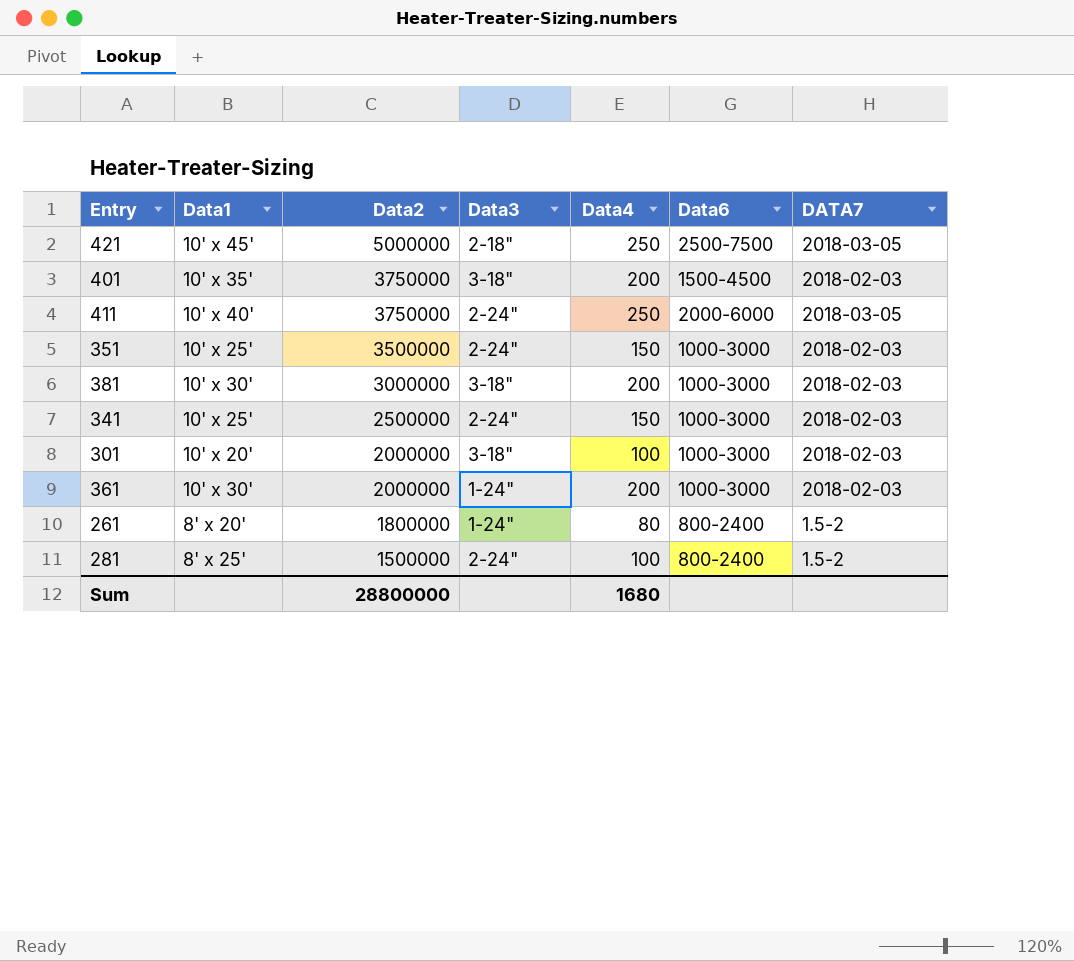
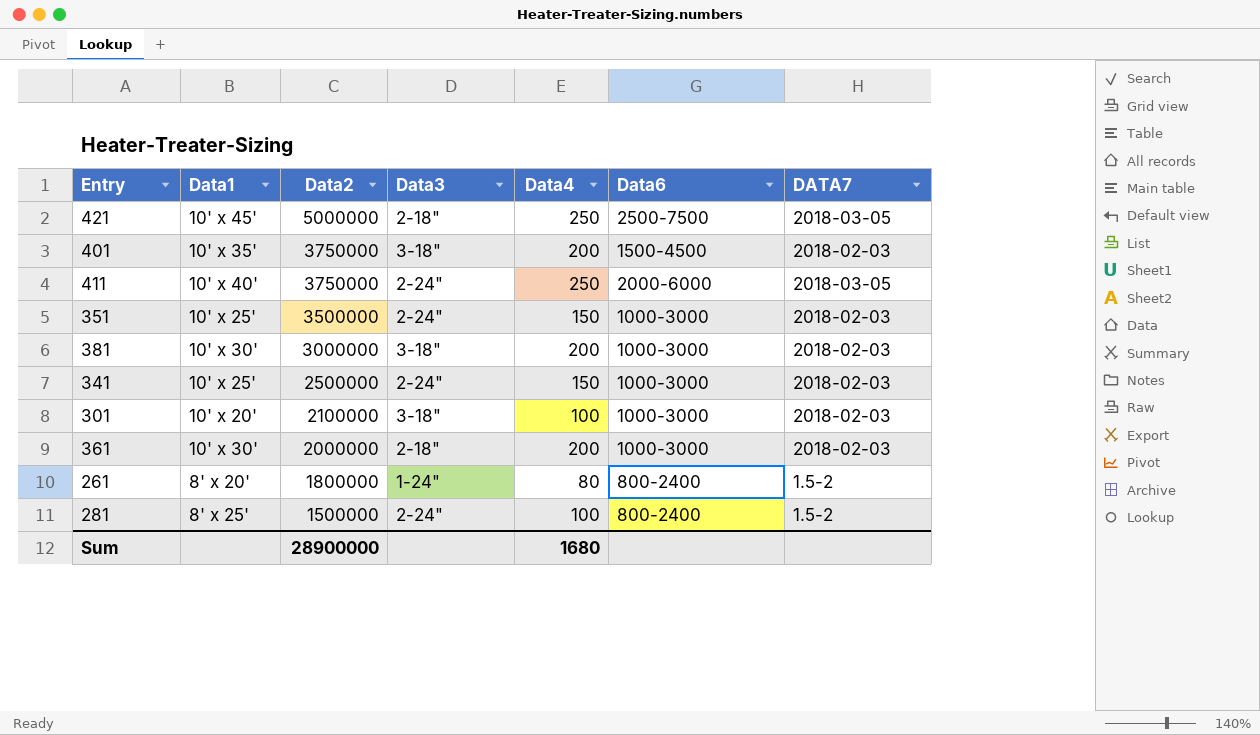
301 | Data2: 2000000 -> 2100000
361 | Data3: 1-24" -> 2-18"
Sum | Data2: 28800000 -> 28900000

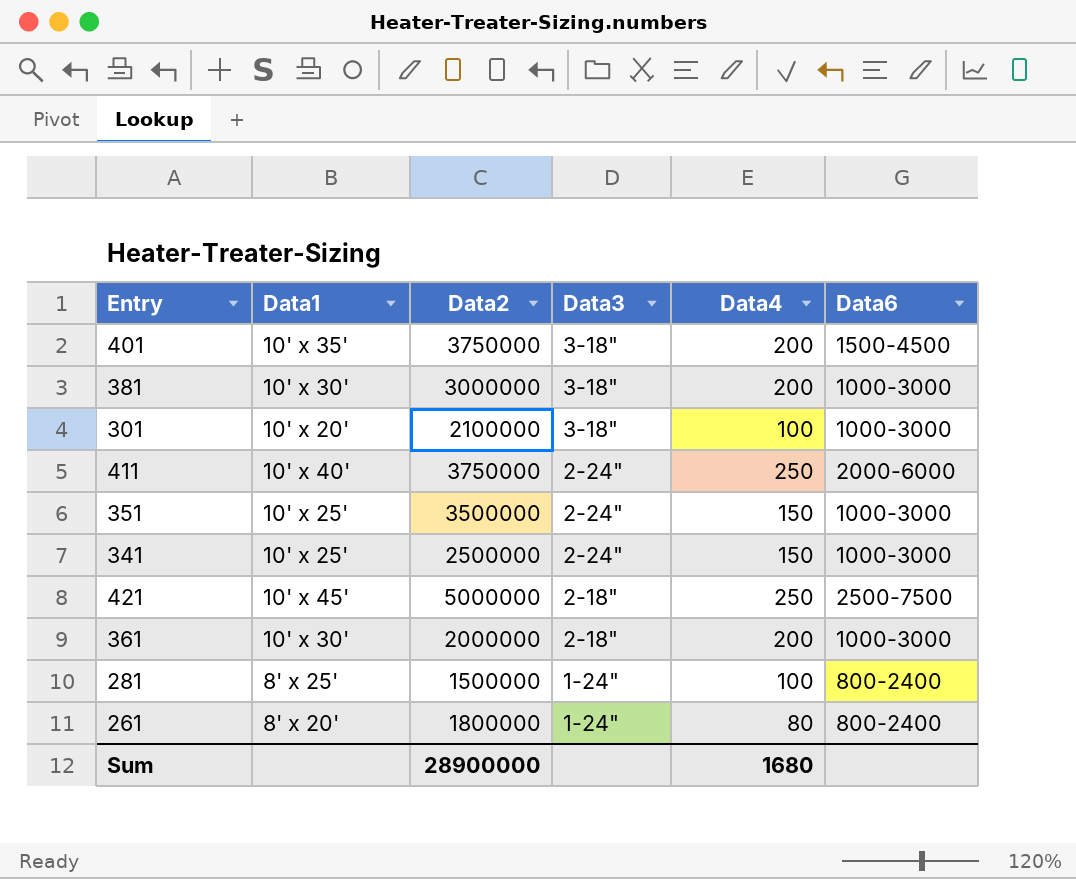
row order: Data2 descending -> Data3 descending
column DATA7 | position: 7 -> none
281 | Data3: 2-24" -> 1-24"

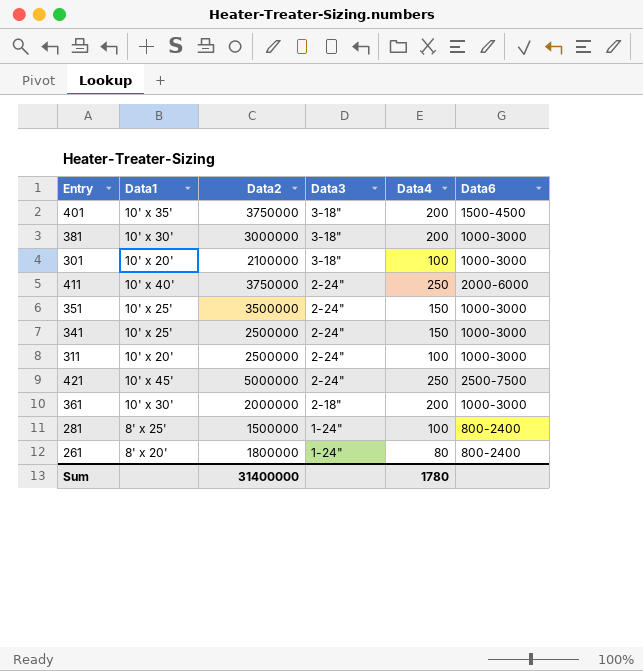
row 311: none -> 10' x 20' | 2500000 | 2-24" | 100 | 1000-3000
421 | Data3: 2-18" -> 2-24"
Sum | Data2: 28900000 -> 31400000
Sum | Data4: 1680 -> 1780

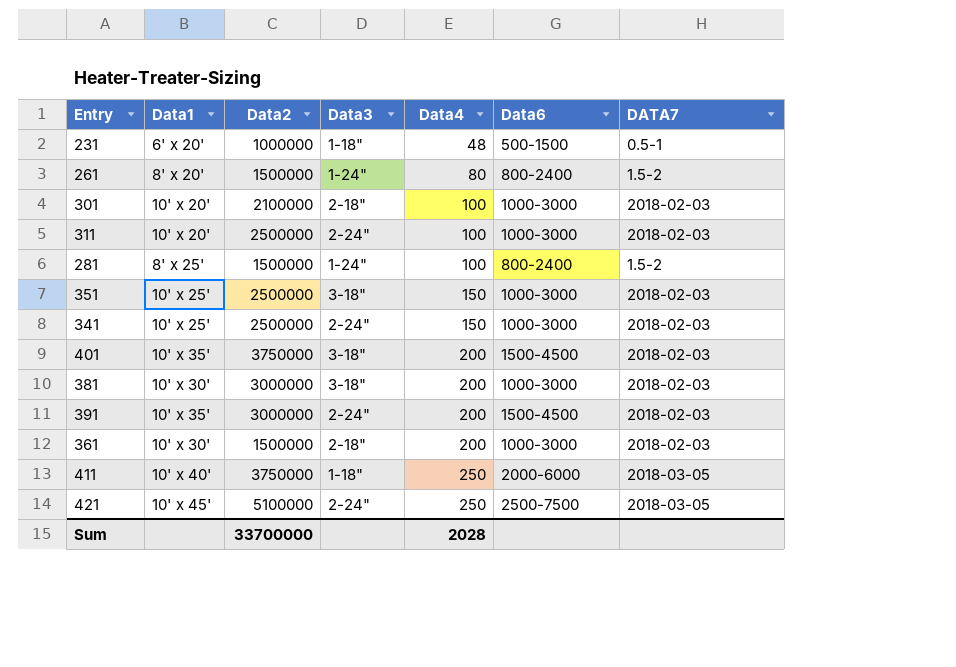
row order: Data3 descending -> Data4 ascending
column DATA7 | position: none -> 7
row 231: none -> 6' x 20' | 1000000 | 1-18" | 48 | 500-1500 | 0.5-1
261 | Data2: 1800000 -> 1500000
301 | Data3: 3-18" -> 2-18"
351 | Data2: 3500000 -> 2500000
351 | Data3: 2-24" -> 3-18"
row 391: none -> 10' x 35' | 3000000 | 2-24" | 200 | 1500-4500 | 2018-02-03
361 | Data2: 2000000 -> 1500000
411 | Data3: 2-24" -> 1-18"
421 | Data2: 5000000 -> 5100000
Sum | Data2: 31400000 -> 33700000
Sum | Data4: 1780 -> 2028

